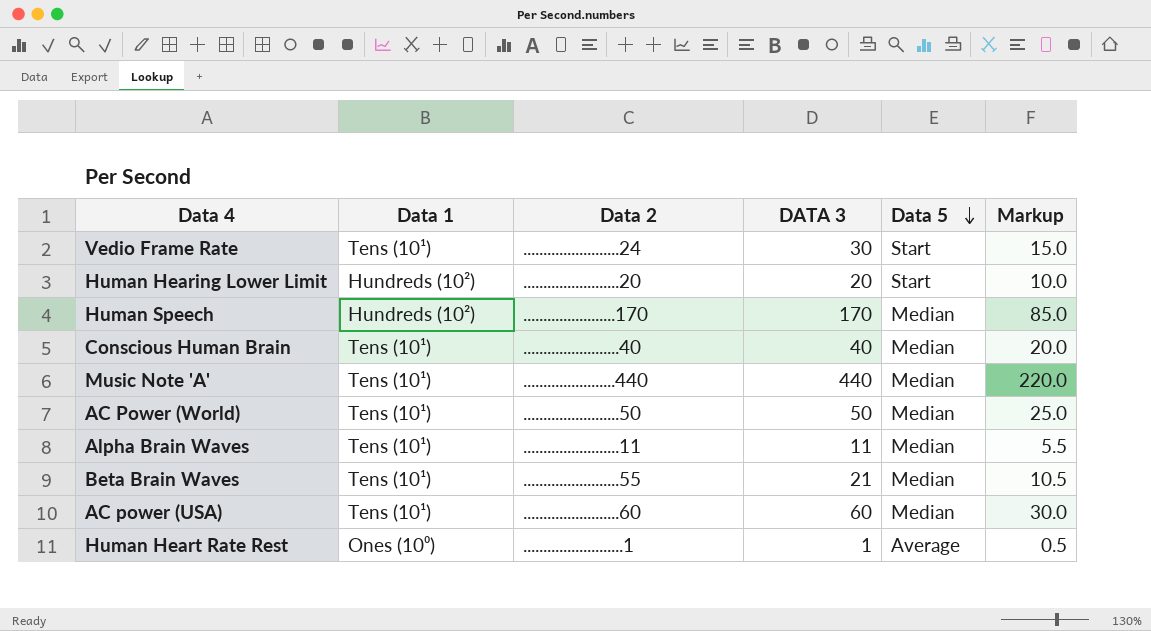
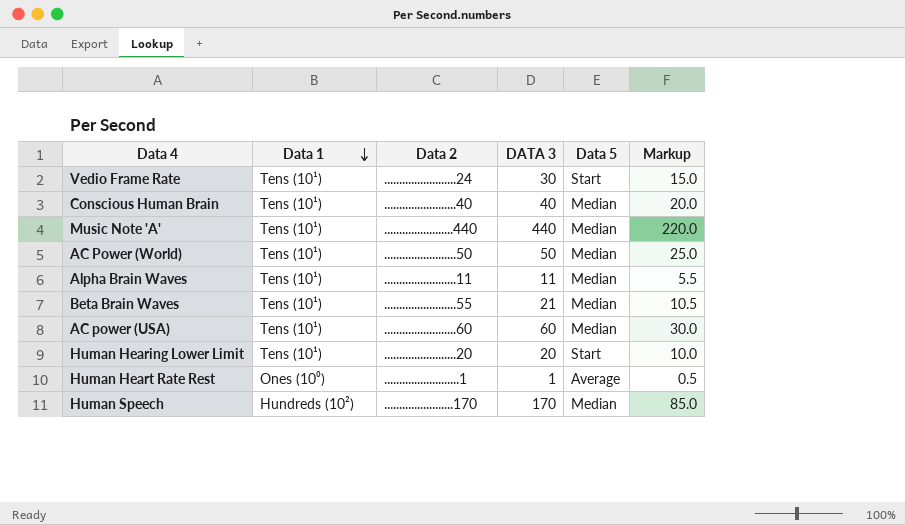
row order: Data 5 descending -> Data 1 descending
Human Hearing Lower Limit | Data 1: Hundreds (10²) -> Tens (10¹)

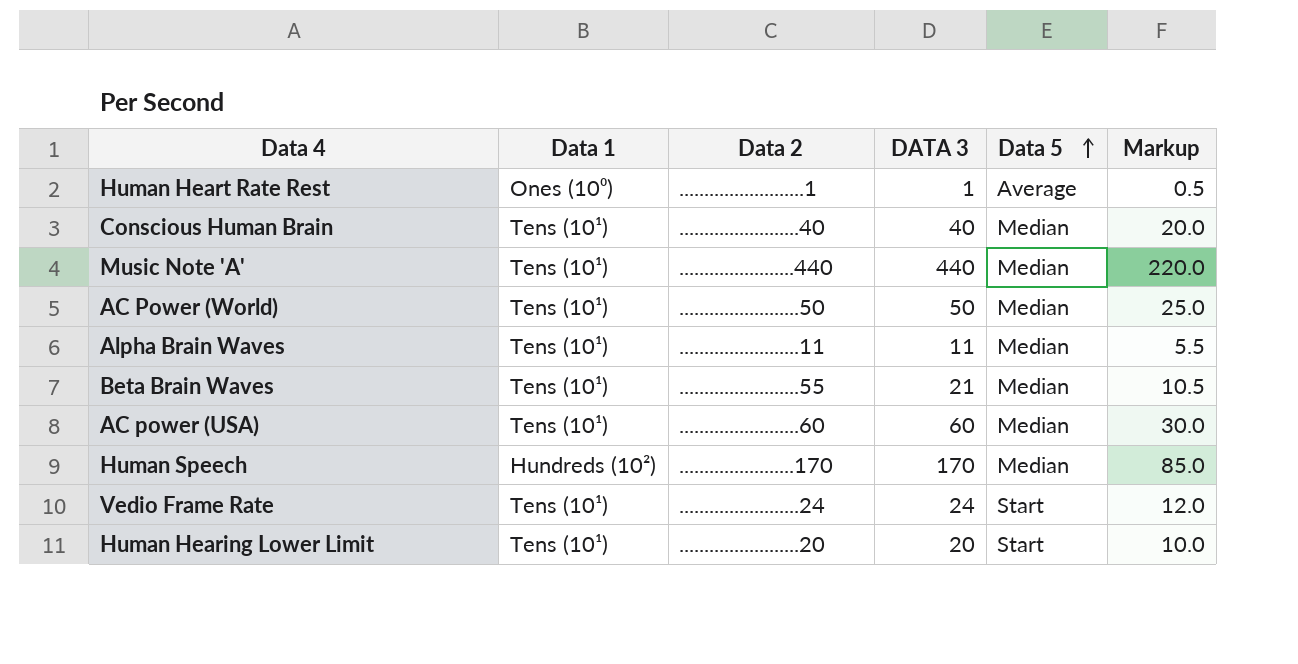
row order: Data 1 descending -> Data 5 ascending
Vedio Frame Rate | DATA 3: 30 -> 24
Vedio Frame Rate | Markup: 15.0 -> 12.0

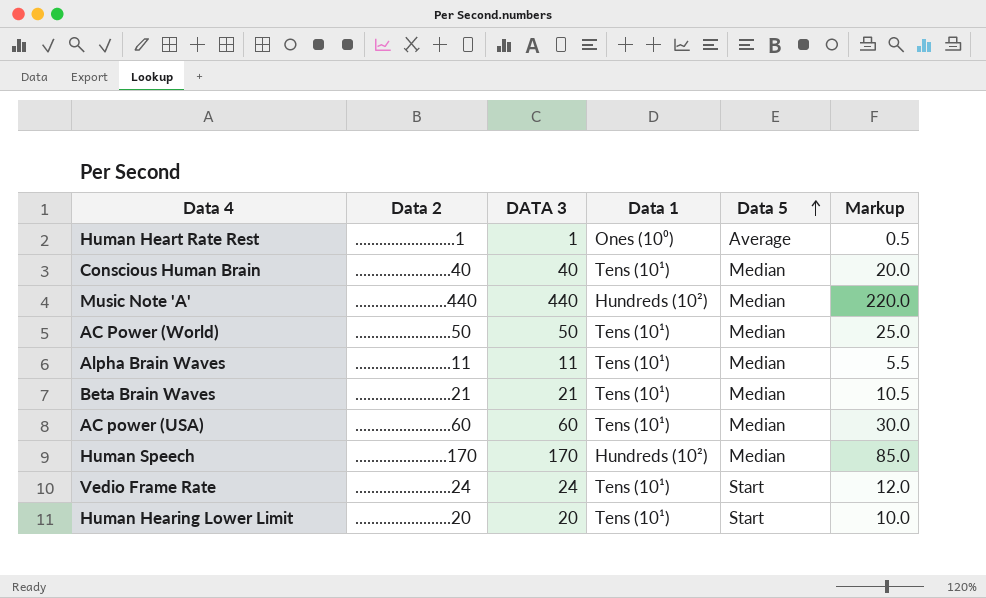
column Data 1 | position: 2 -> 4
Music Note 'A' | Data 1: Tens (10¹) -> Hundreds (10²)
Beta Brain Waves | Data 2: ........................55 -> ........................21

